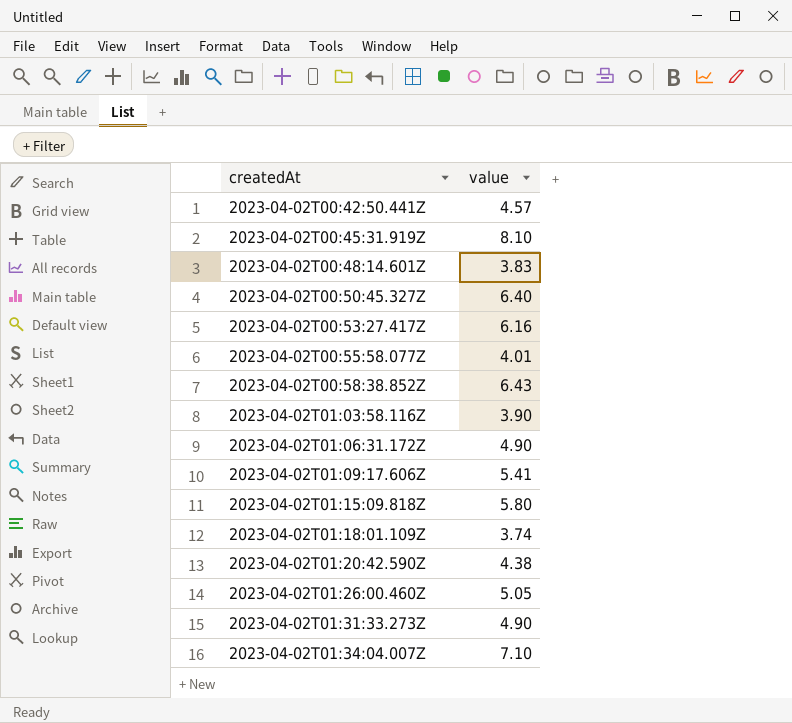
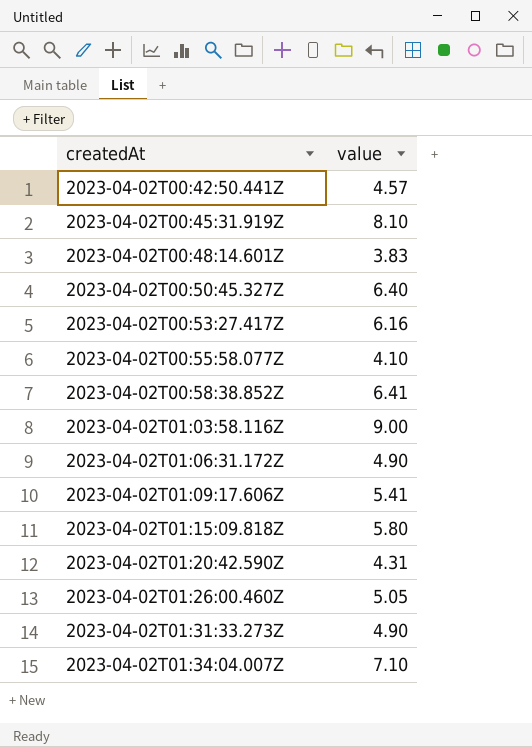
row 2023-04-02T01:18:01.109Z: 3.74 -> none
2023-04-02T00:55:58.077Z | value: 4.01 -> 4.10
2023-04-02T00:58:38.852Z | value: 6.43 -> 6.41
2023-04-02T01:03:58.116Z | value: 3.90 -> 9.00
2023-04-02T01:20:42.590Z | value: 4.38 -> 4.31

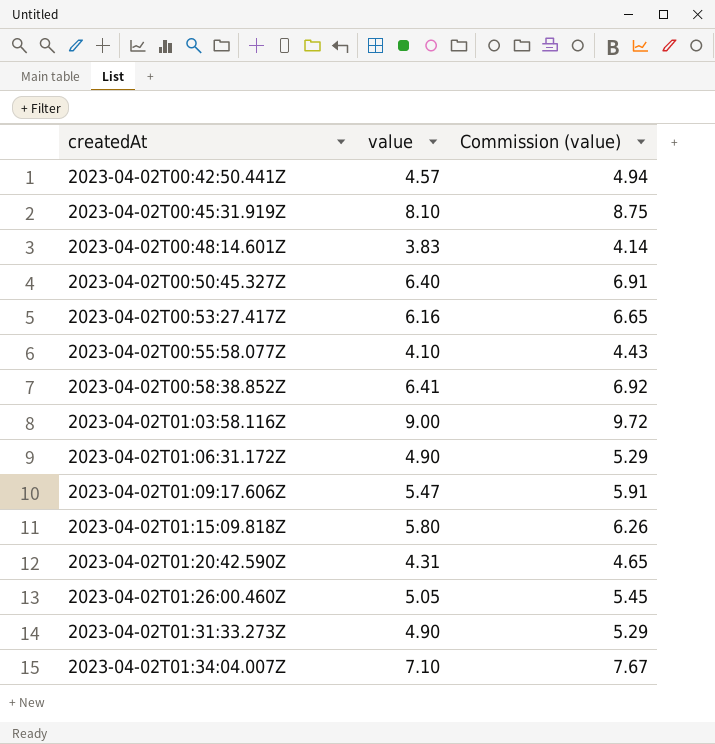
column Commission (value) | formula: none -> [value] * 1.08
2023-04-02T01:09:17.606Z | value: 5.41 -> 5.47

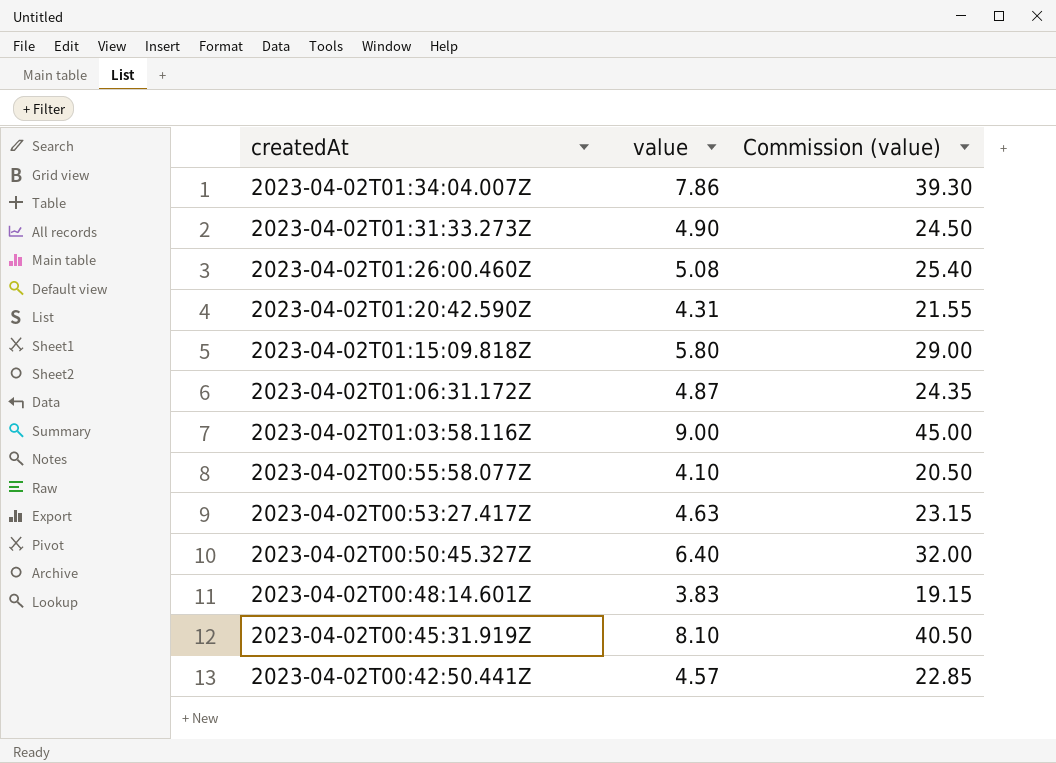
row order: createdAt ascending -> createdAt descending
column Commission (value) | formula: [value] * 1.08 -> [value] * 5
row 2023-04-02T00:58:38.852Z: 6.41 | 6.92 -> none
row 2023-04-02T01:09:17.606Z: 5.47 | 5.91 -> none
2023-04-02T01:34:04.007Z | value: 7.10 -> 7.86
2023-04-02T01:26:00.460Z | value: 5.05 -> 5.08
2023-04-02T01:06:31.172Z | value: 4.90 -> 4.87
2023-04-02T00:53:27.417Z | value: 6.16 -> 4.63

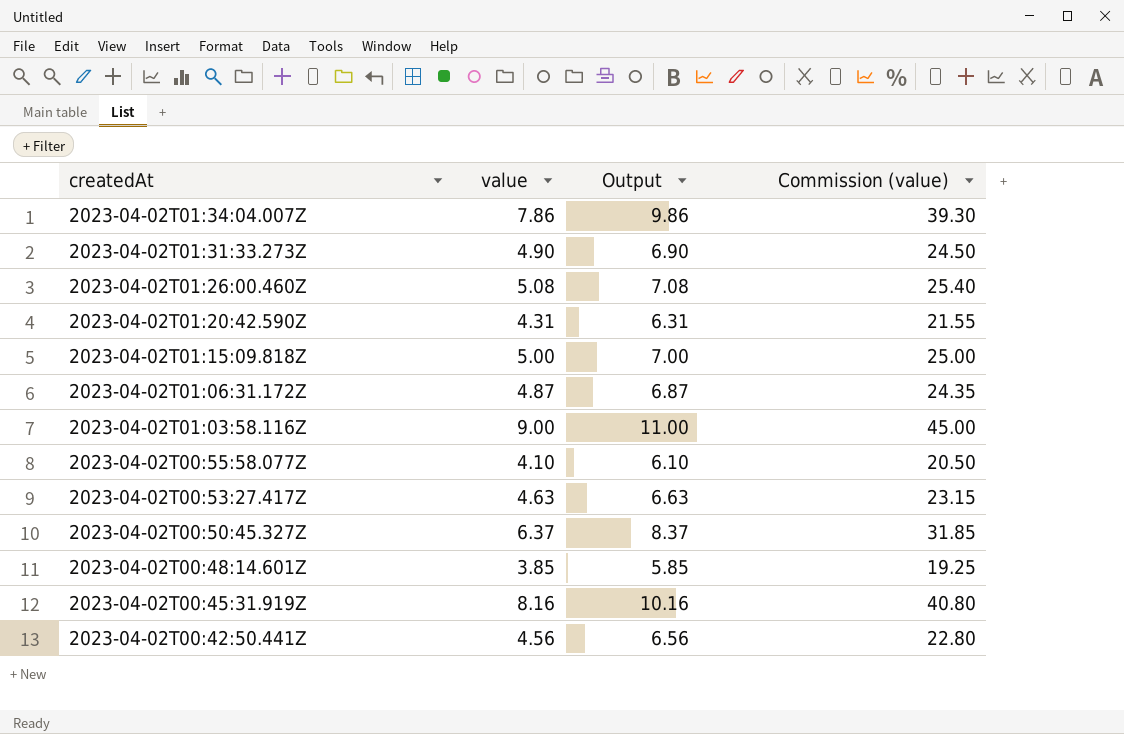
column Output | formula: none -> [value] + 2
2023-04-02T01:15:09.818Z | value: 5.80 -> 5.00
2023-04-02T01:15:09.818Z | Commission (value): 29.00 -> 25.00
2023-04-02T00:50:45.327Z | value: 6.40 -> 6.37
2023-04-02T00:50:45.327Z | Commission (value): 32.00 -> 31.85
2023-04-02T00:48:14.601Z | value: 3.83 -> 3.85
2023-04-02T00:48:14.601Z | Commission (value): 19.15 -> 19.25
2023-04-02T00:45:31.919Z | value: 8.10 -> 8.16
2023-04-02T00:45:31.919Z | Commission (value): 40.50 -> 40.80
2023-04-02T00:42:50.441Z | value: 4.57 -> 4.56
2023-04-02T00:42:50.441Z | Commission (value): 22.85 -> 22.80

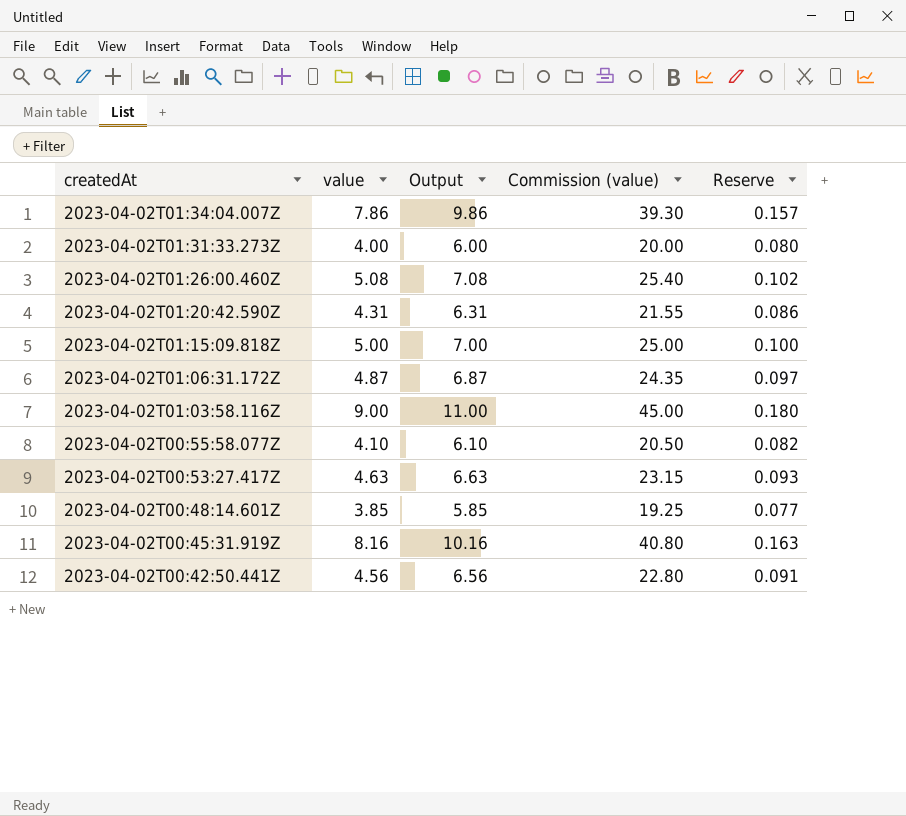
column Reserve | formula: none -> [value] * 0.02
row 2023-04-02T00:50:45.327Z: 6.37 | 8.37 | 31.85 -> none
2023-04-02T01:31:33.273Z | value: 4.90 -> 4.00
2023-04-02T01:31:33.273Z | Output: 6.90 -> 6.00
2023-04-02T01:31:33.273Z | Commission (value): 24.50 -> 20.00

